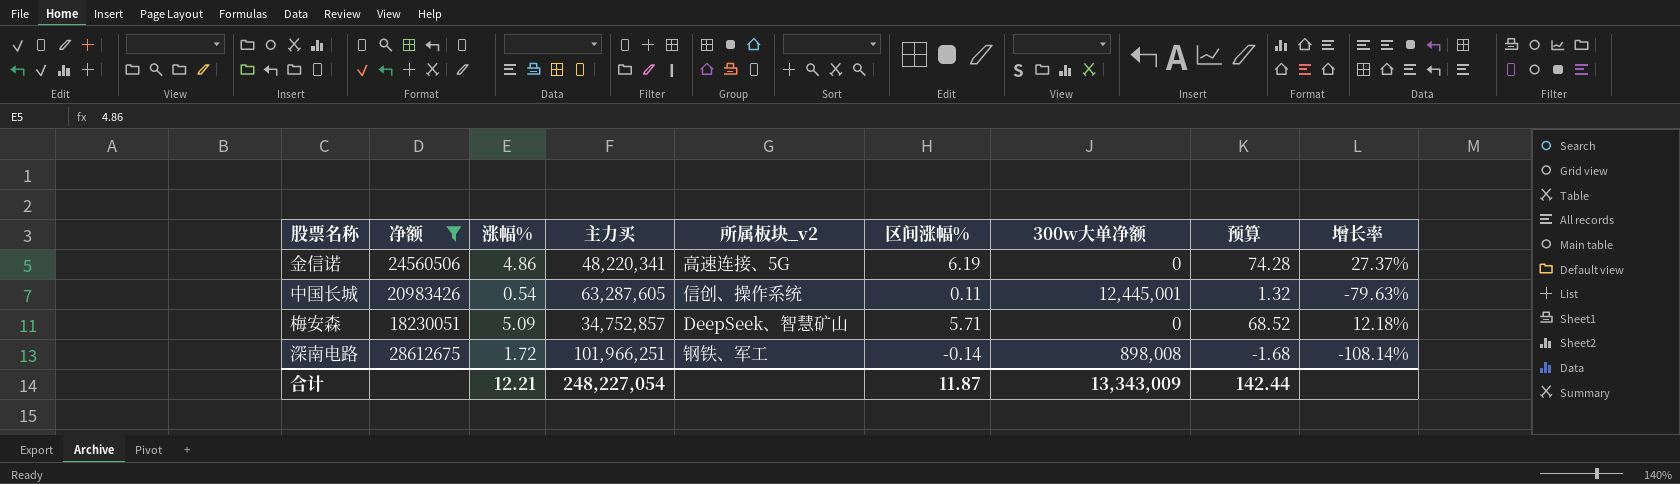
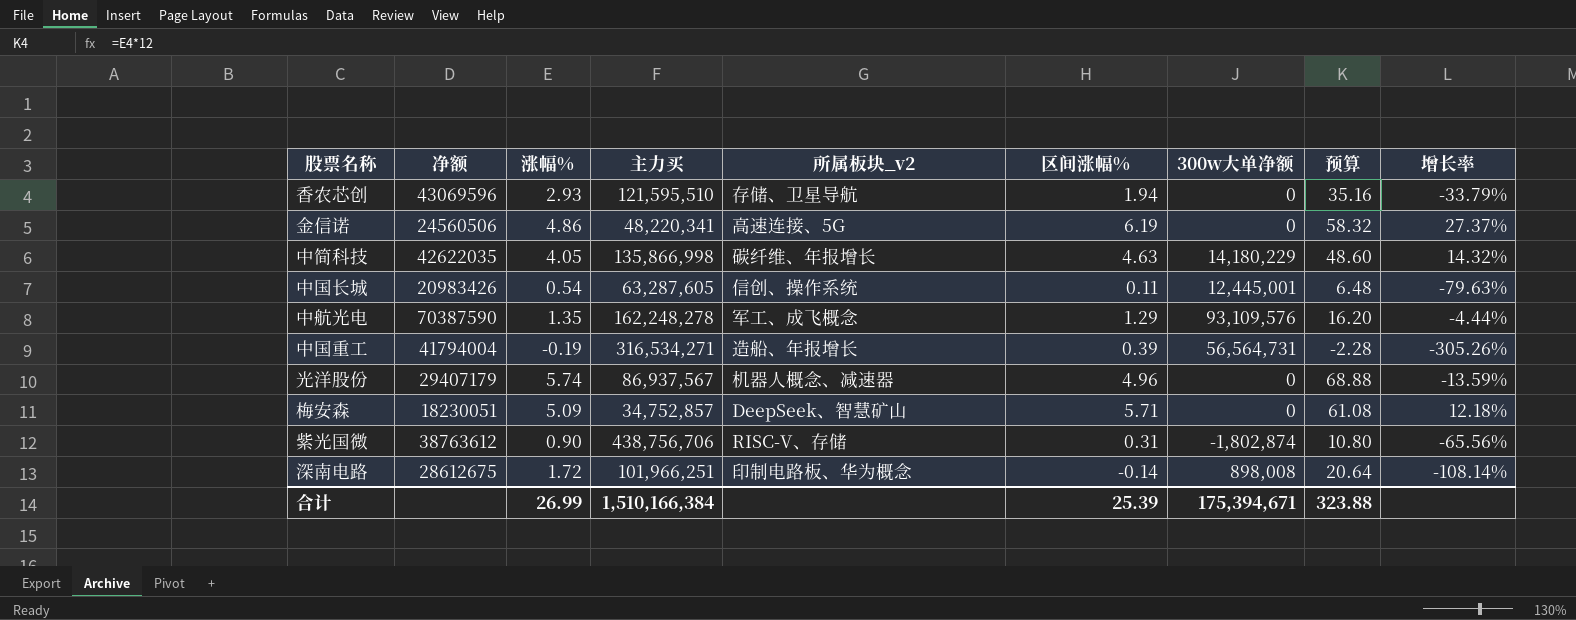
filter: 净额 <= 28612675 -> none
column 预算 | formula: [区间涨幅%] * 12 -> [涨幅%] * 12
深南电路 | 所属板块_v2: 钢铁、军工 -> 印制电路板、华为概念
合计 | 涨幅%: 12.21 -> 26.99
合计 | 主力买: 248,227,054 -> 1,510,166,384
合计 | 区间涨幅%: 11.87 -> 25.39
合计 | 300w大单净额: 13,343,009 -> 175,394,671
合计 | 预算: 142.44 -> 323.88

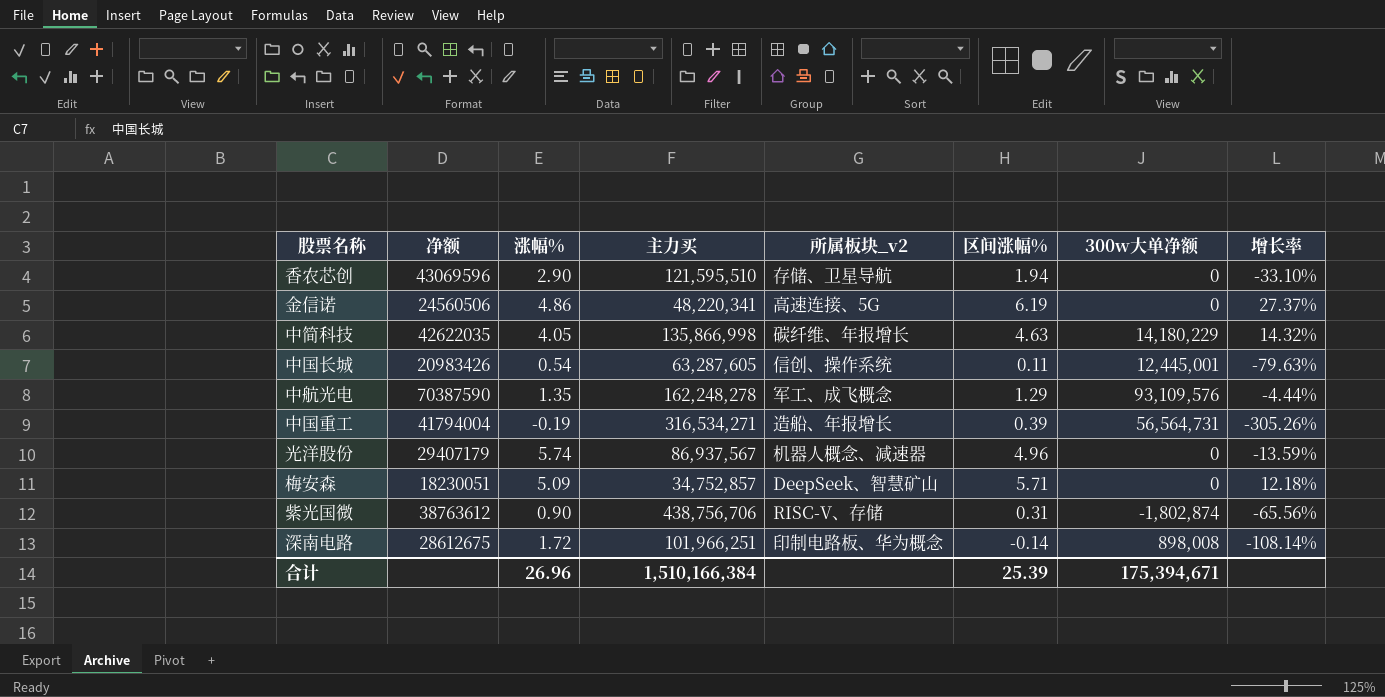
column 预算 | formula: [涨幅%] * 12 -> none
香农芯创 | 涨幅%: 2.93 -> 2.90
香农芯创 | 增长率: -33.79% -> -33.10%
合计 | 涨幅%: 26.99 -> 26.96

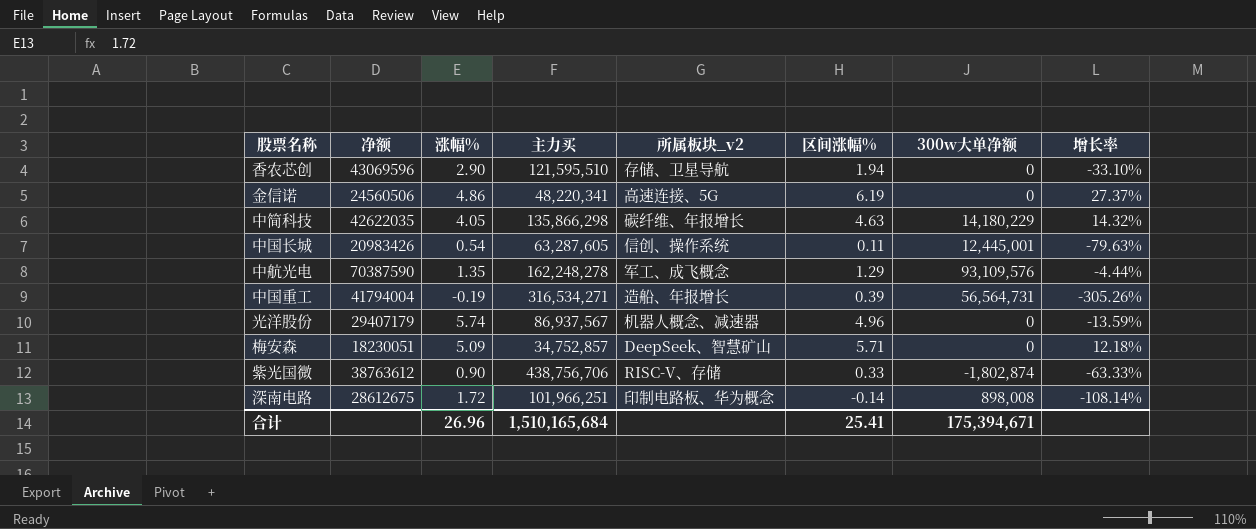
中简科技 | 主力买: 135,866,998 -> 135,866,298
紫光国微 | 区间涨幅%: 0.31 -> 0.33
紫光国微 | 增长率: -65.56% -> -63.33%
合计 | 主力买: 1,510,166,384 -> 1,510,165,684
合计 | 区间涨幅%: 25.39 -> 25.41

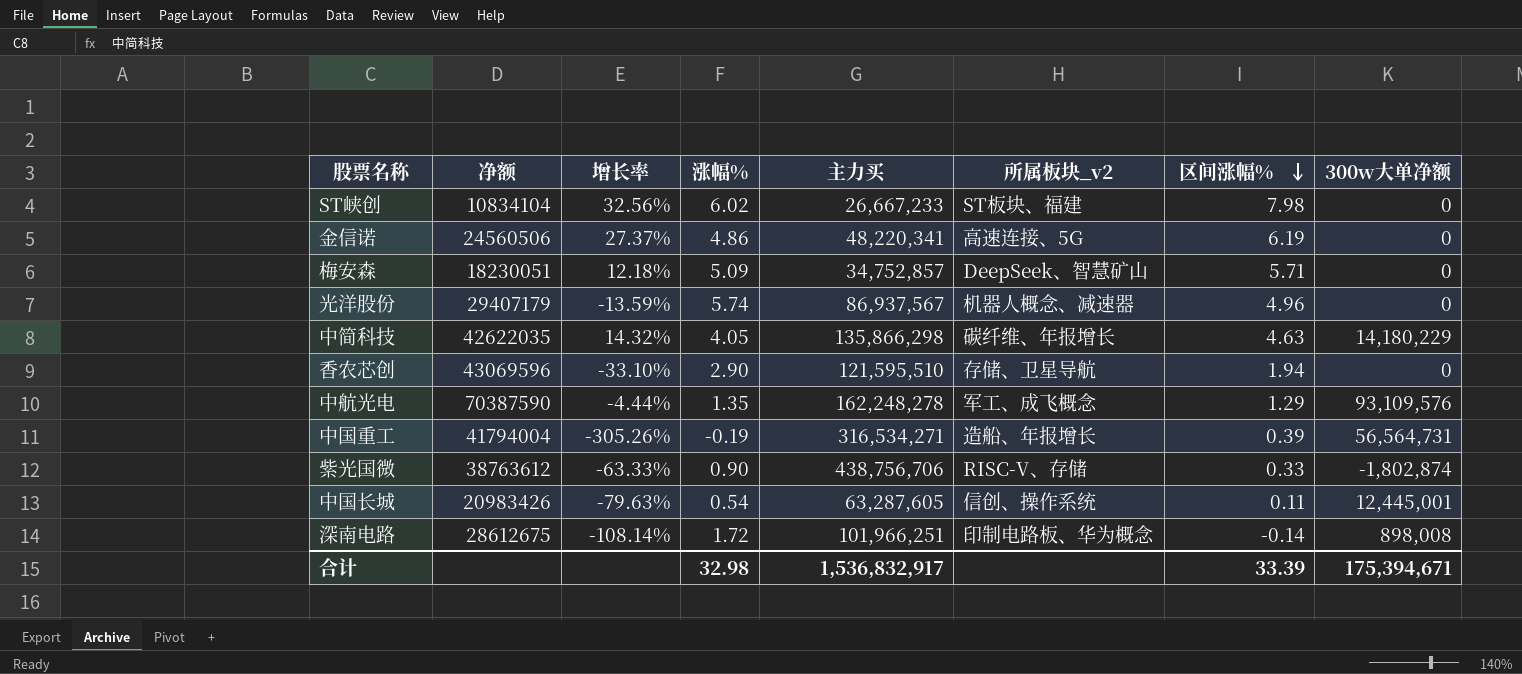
row order: none -> 区间涨幅% descending
column 增长率 | position: 8 -> 3
row ST峡创: none -> 10834104 | 32.56% | 6.02 | 26,667,233 | ST板块、福建 | 7.98 | 0
合计 | 涨幅%: 26.96 -> 32.98
合计 | 主力买: 1,510,165,684 -> 1,536,832,917
合计 | 区间涨幅%: 25.41 -> 33.39

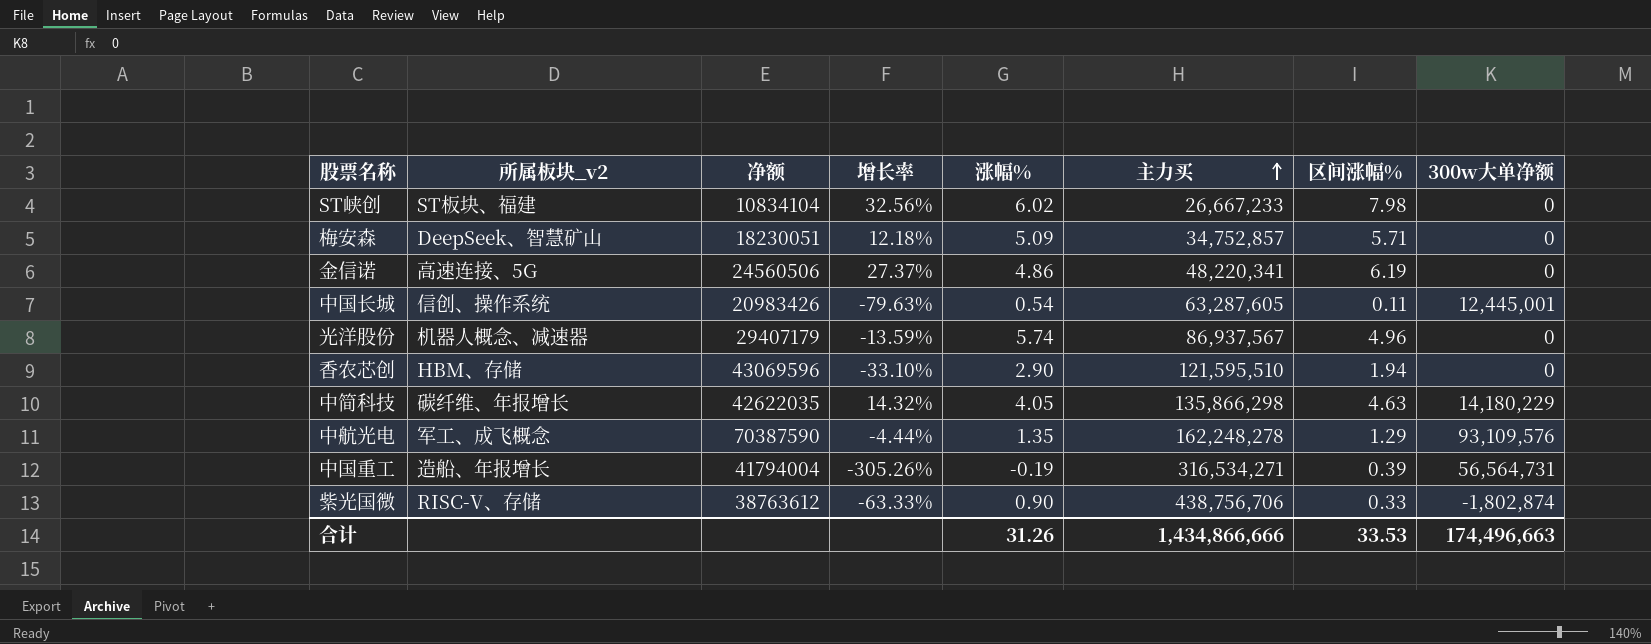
row order: 区间涨幅% descending -> 主力买 ascending
column 所属板块_v2 | position: 6 -> 2
row 深南电路: 28612675 | -108.14% | 1.72 | 101,966,251 | 印制电路板、华为概念 | -0.14 | 898,008 -> none
香农芯创 | 所属板块_v2: 存储、卫星导航 -> HBM、存储
合计 | 涨幅%: 32.98 -> 31.26
合计 | 主力买: 1,536,832,917 -> 1,434,866,666
合计 | 区间涨幅%: 33.39 -> 33.53
合计 | 300w大单净额: 175,394,671 -> 174,496,663

